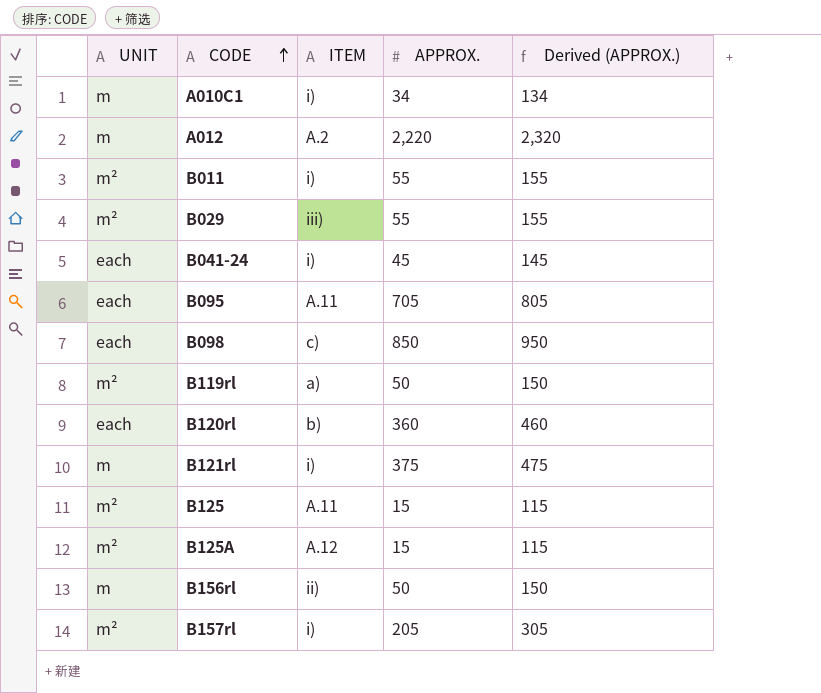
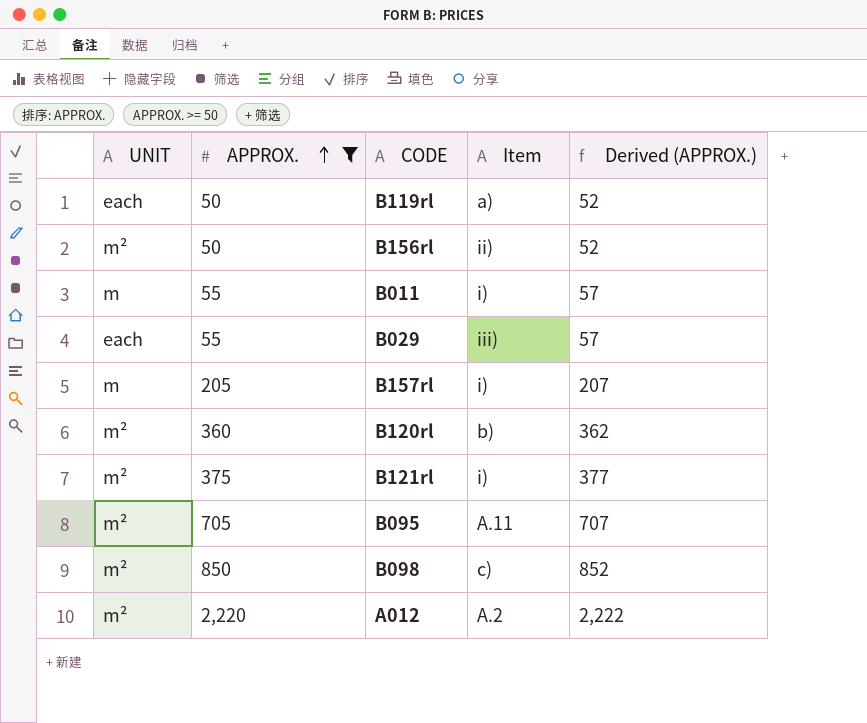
filter: none -> APPROX. >= 50
row order: CODE ascending -> APPROX. ascending
column APPROX. | position: 4 -> 2
column name: ITEM -> Item
column Derived (APPROX.) | formula: [APPROX.] + 100 -> [APPROX.] + 2
B119rl | UNIT: m² -> each
B156rl | UNIT: m -> m²
B011 | UNIT: m² -> m
B029 | UNIT: m² -> each
B157rl | UNIT: m² -> m
B120rl | UNIT: each -> m²
B121rl | UNIT: m -> m²
B095 | UNIT: each -> m²
B098 | UNIT: each -> m²
A012 | UNIT: m -> m²

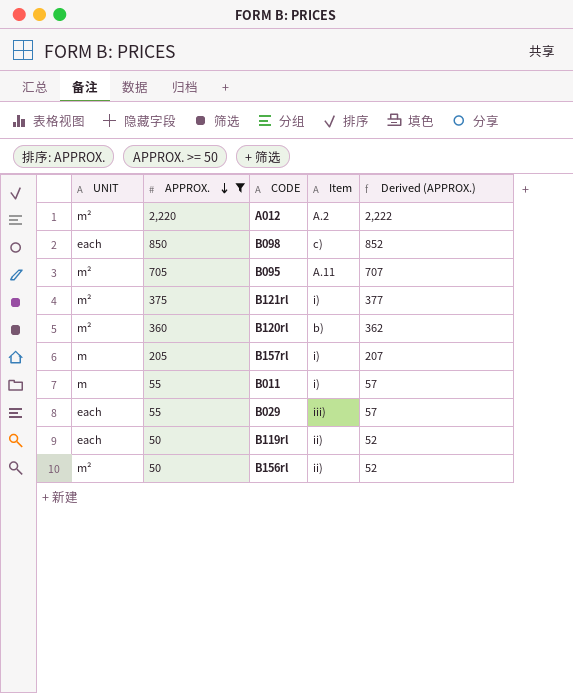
row order: APPROX. ascending -> APPROX. descending
B098 | UNIT: m² -> each
B119rl | Item: a) -> ii)

